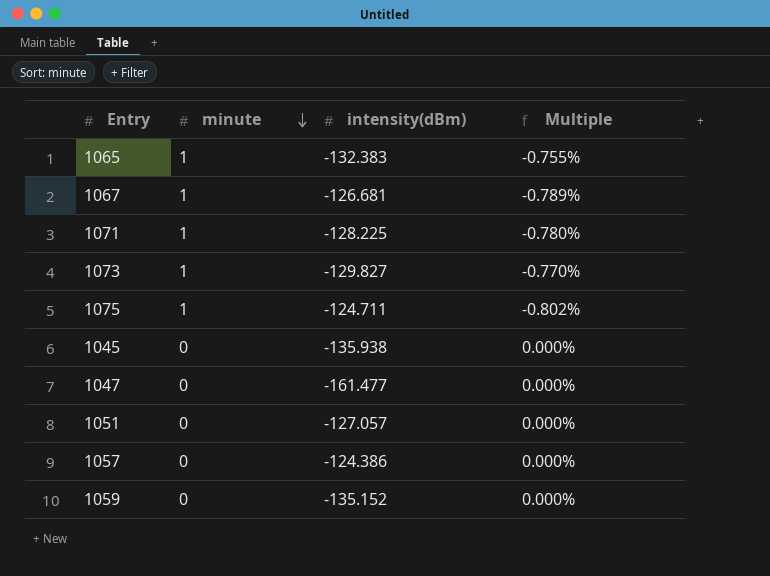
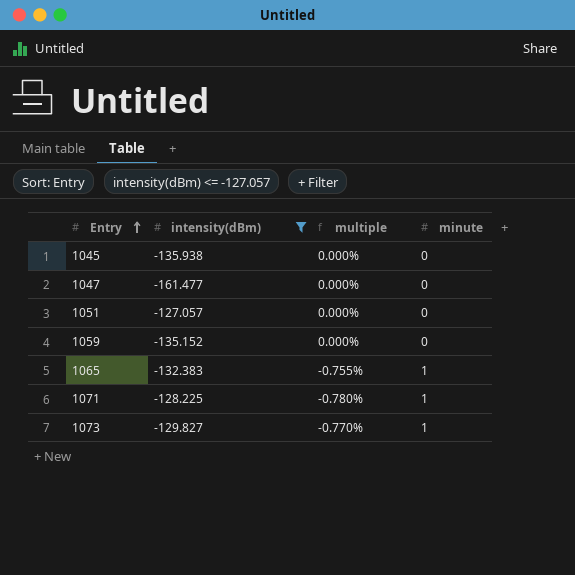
filter: none -> intensity(dBm) <= -127.057
row order: minute descending -> Entry ascending
column name: Multiple -> multiple
column minute | position: 2 -> 4

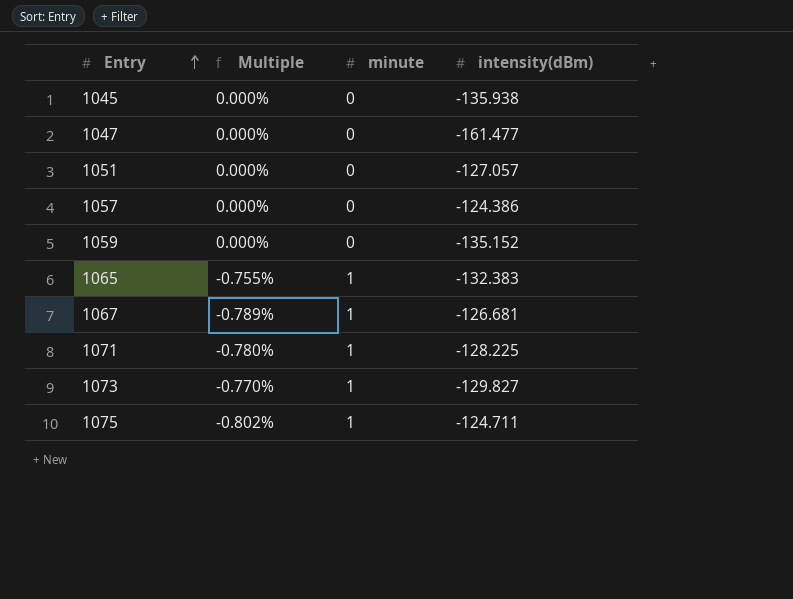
filter: intensity(dBm) <= -127.057 -> none
column name: multiple -> Multiple
column intensity(dBm) | position: 2 -> 4

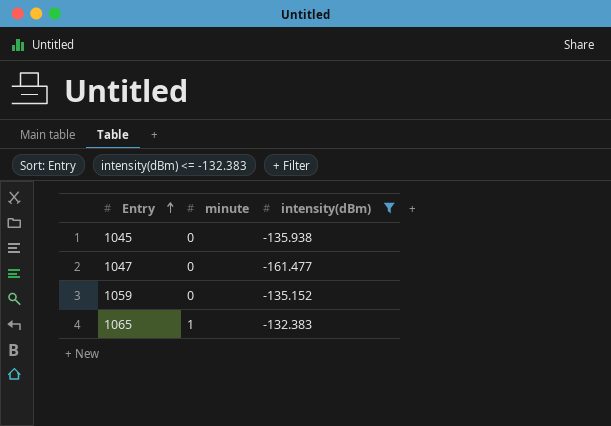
filter: none -> intensity(dBm) <= -132.383
column Multiple | formula: [minute] / [intensity(dBm)] -> none

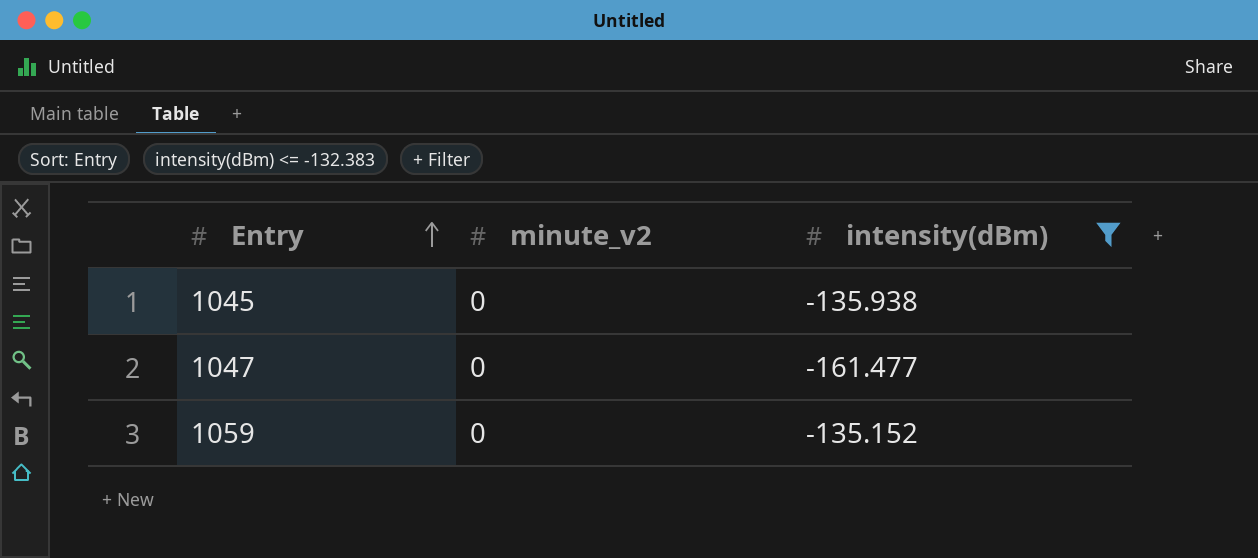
column name: minute -> minute_v2
row 1065: 1 | -132.383 -> none

